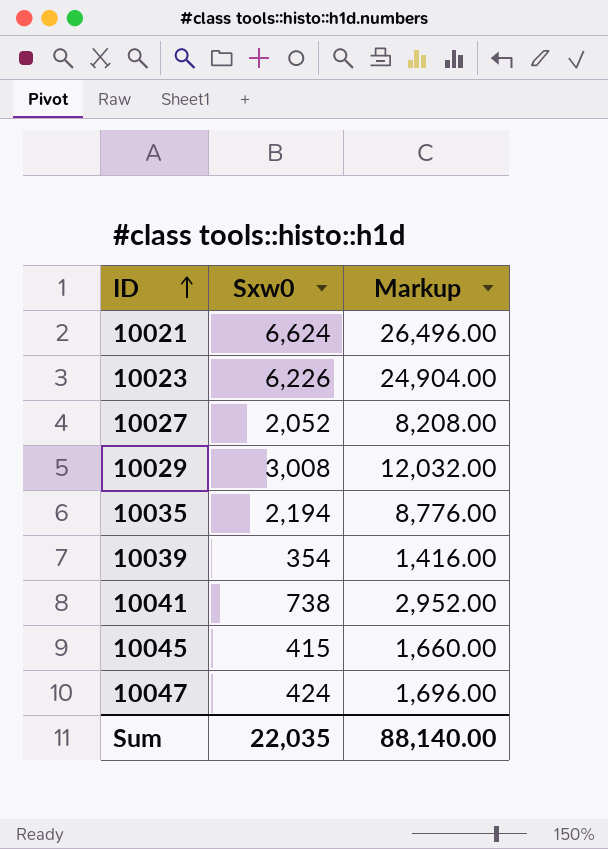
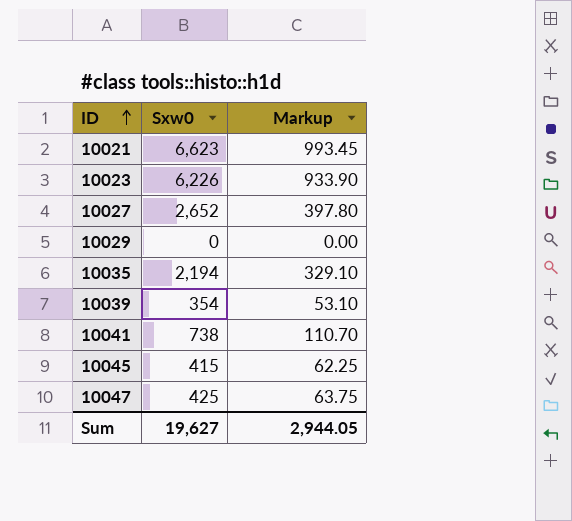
column Markup | formula: [Sxw0] * 4 -> [Sxw0] * 0.15
10021 | Sxw0: 6,624 -> 6,623
10027 | Sxw0: 2,052 -> 2,652
10029 | Sxw0: 3,008 -> 0
10047 | Sxw0: 424 -> 425
Sum | Sxw0: 22,035 -> 19,627
Sum | Markup: 88,140.00 -> 2,944.05

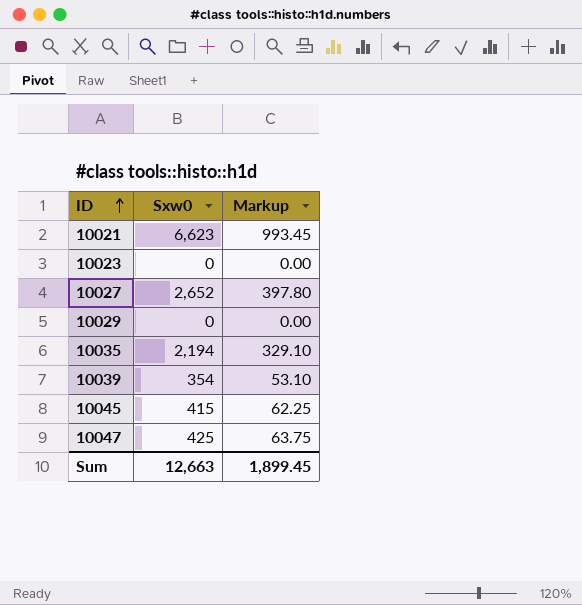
row 10041: 738 | 110.70 -> none
10023 | Sxw0: 6,226 -> 0
10023 | Markup: 933.90 -> 0.00
Sum | Sxw0: 19,627 -> 12,663
Sum | Markup: 2,944.05 -> 1,899.45

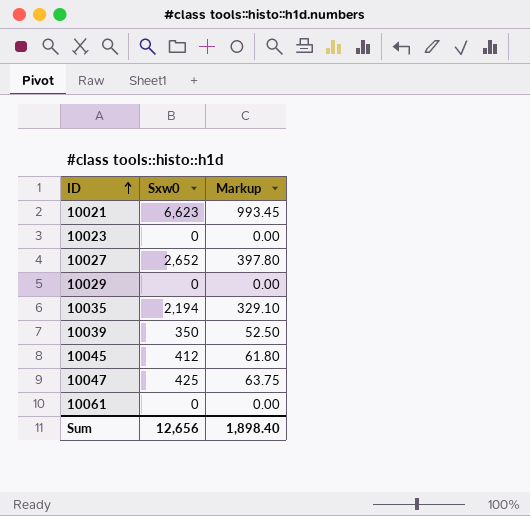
10039 | Sxw0: 354 -> 350
10039 | Markup: 53.10 -> 52.50
10045 | Sxw0: 415 -> 412
10045 | Markup: 62.25 -> 61.80
row 10061: none -> 0 | 0.00
Sum | Sxw0: 12,663 -> 12,656
Sum | Markup: 1,899.45 -> 1,898.40

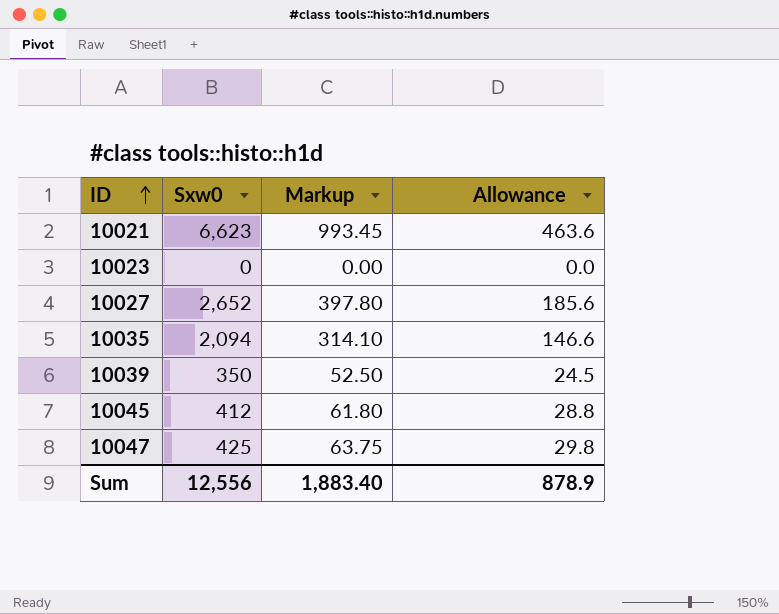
column Allowance | formula: none -> [Sxw0] * 0.07
row 10029: 0 | 0.00 -> none
row 10061: 0 | 0.00 -> none
10035 | Sxw0: 2,194 -> 2,094
10035 | Markup: 329.10 -> 314.10
Sum | Sxw0: 12,656 -> 12,556
Sum | Markup: 1,898.40 -> 1,883.40

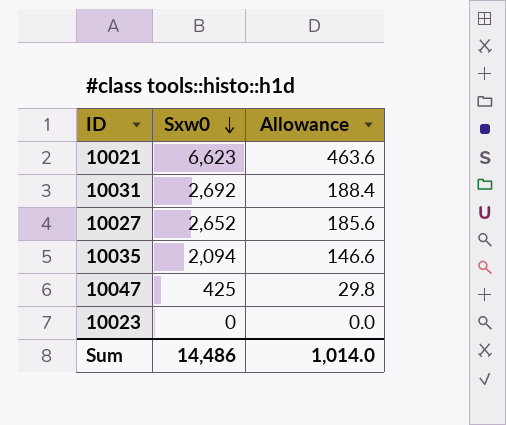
row order: ID ascending -> Sxw0 descending
column Markup | formula: [Sxw0] * 0.15 -> none
row 10039: 350 | 52.50 | 24.5 -> none
row 10045: 412 | 61.80 | 28.8 -> none
row 10031: none -> 2,692 | 188.4
Sum | Sxw0: 12,556 -> 14,486
Sum | Allowance: 878.9 -> 1,014.0

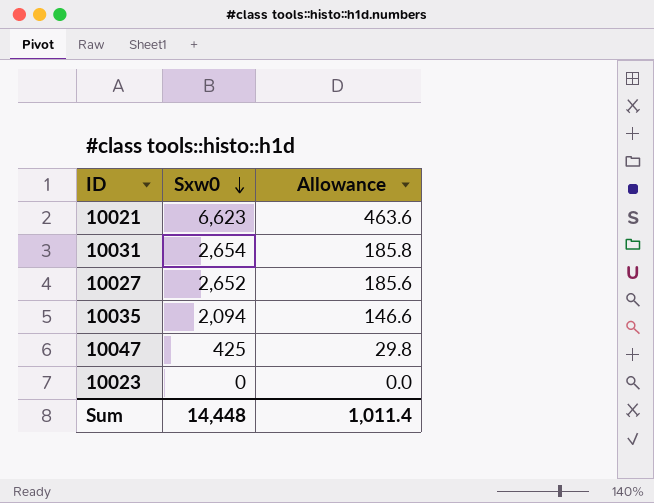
10031 | Sxw0: 2,692 -> 2,654
10031 | Allowance: 188.4 -> 185.8
Sum | Sxw0: 14,486 -> 14,448
Sum | Allowance: 1,014.0 -> 1,011.4

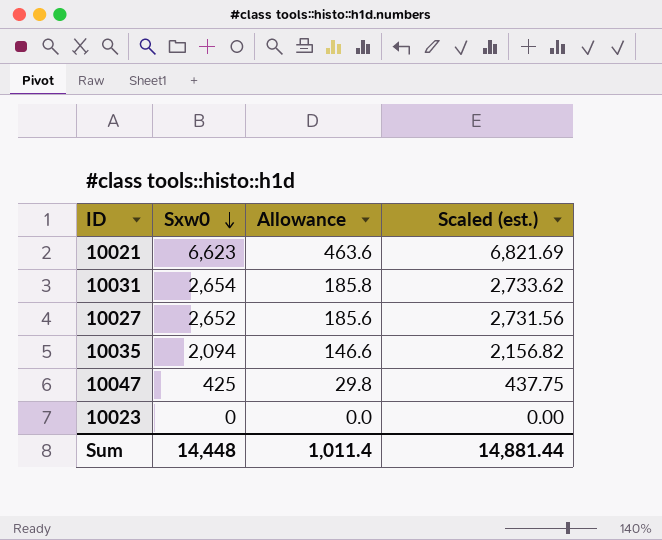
column Scaled (est.) | formula: none -> [Sxw0] * 1.03

